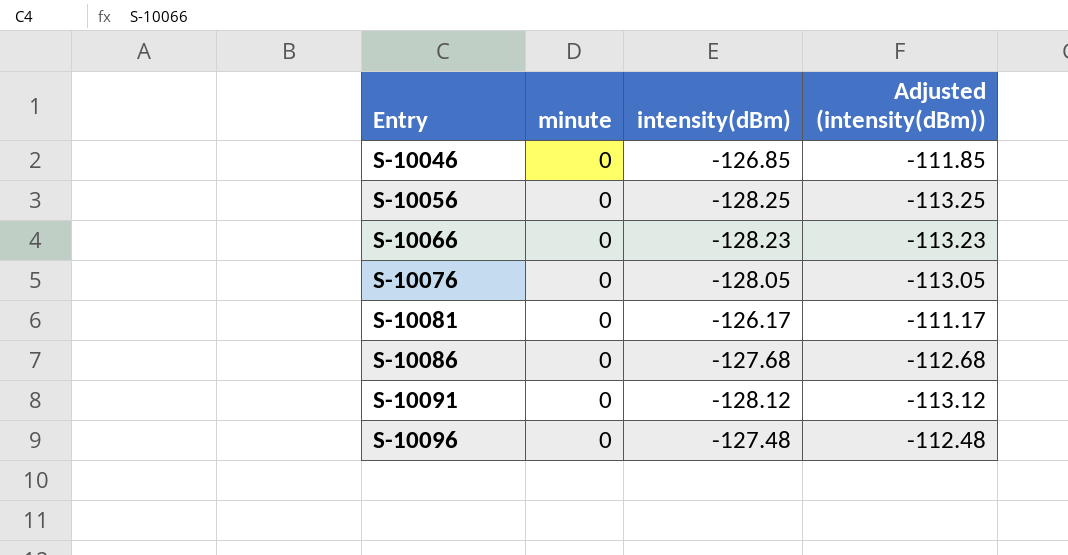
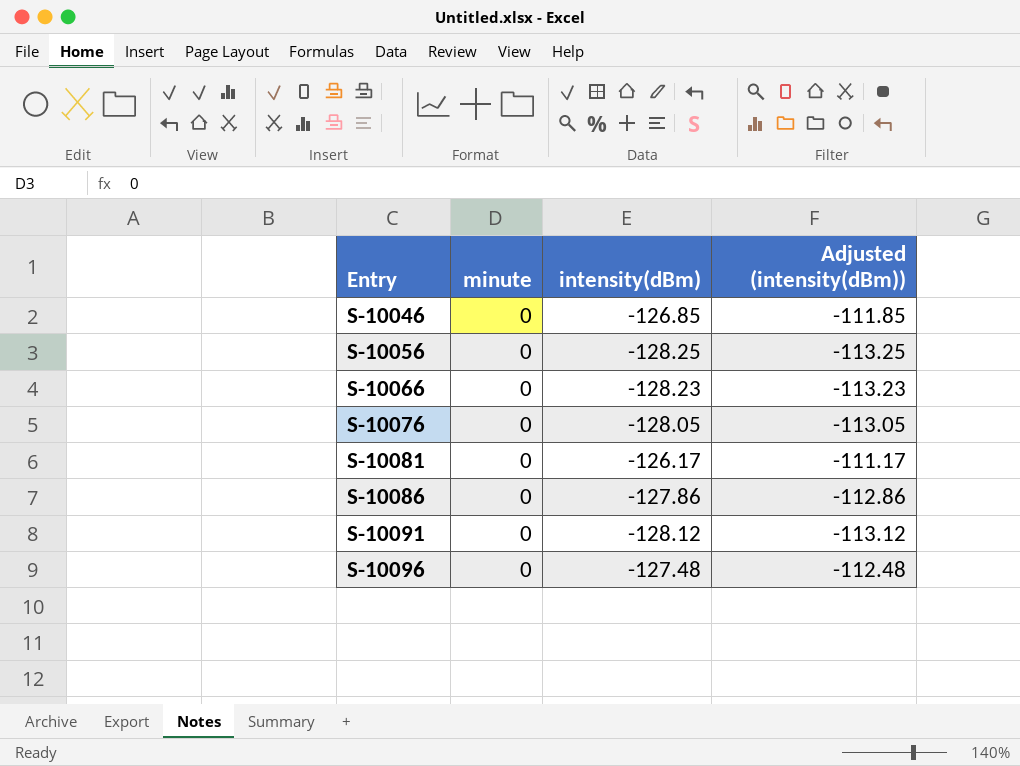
S-10086 | intensity(dBm): -127.68 -> -127.86
S-10086 | Adjusted (intensity(dBm)): -112.68 -> -112.86

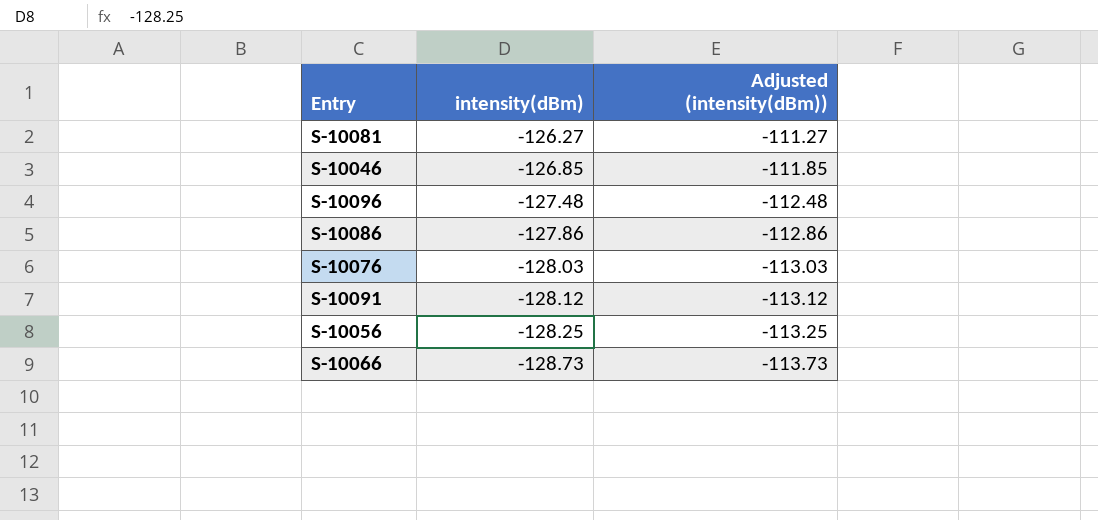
row order: Entry ascending -> intensity(dBm) descending
column minute | position: 2 -> none
S-10081 | intensity(dBm): -126.17 -> -126.27
S-10081 | Adjusted (intensity(dBm)): -111.17 -> -111.27
S-10076 | intensity(dBm): -128.05 -> -128.03
S-10076 | Adjusted (intensity(dBm)): -113.05 -> -113.03
S-10066 | intensity(dBm): -128.23 -> -128.73
S-10066 | Adjusted (intensity(dBm)): -113.23 -> -113.73

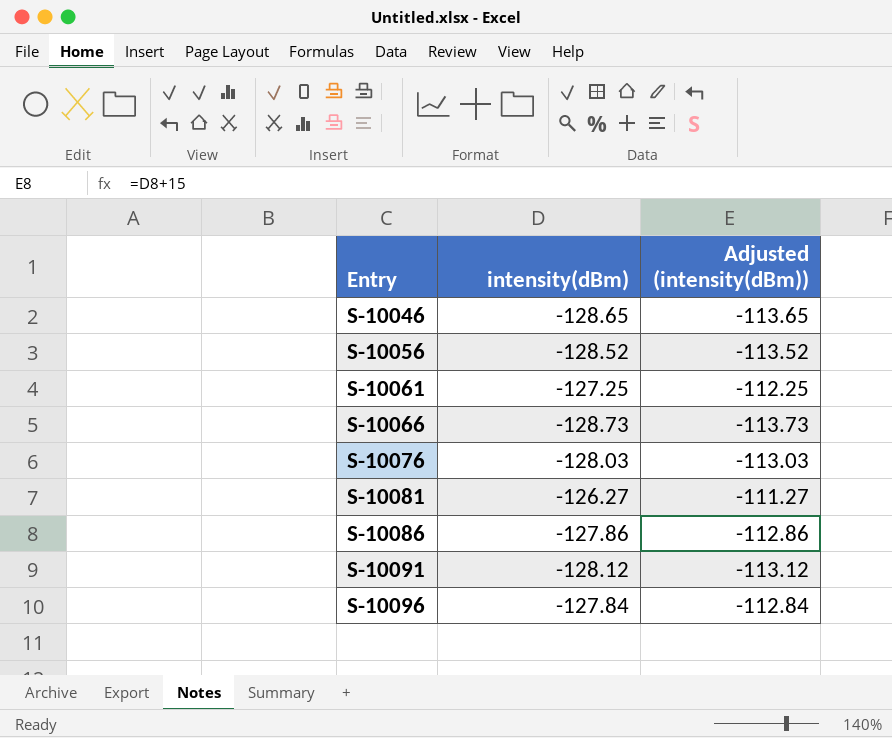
row order: intensity(dBm) descending -> Entry ascending
S-10046 | intensity(dBm): -126.85 -> -128.65
S-10046 | Adjusted (intensity(dBm)): -111.85 -> -113.65
S-10056 | intensity(dBm): -128.25 -> -128.52
S-10056 | Adjusted (intensity(dBm)): -113.25 -> -113.52
row S-10061: none -> -127.25 | -112.25
S-10096 | intensity(dBm): -127.48 -> -127.84
S-10096 | Adjusted (intensity(dBm)): -112.48 -> -112.84

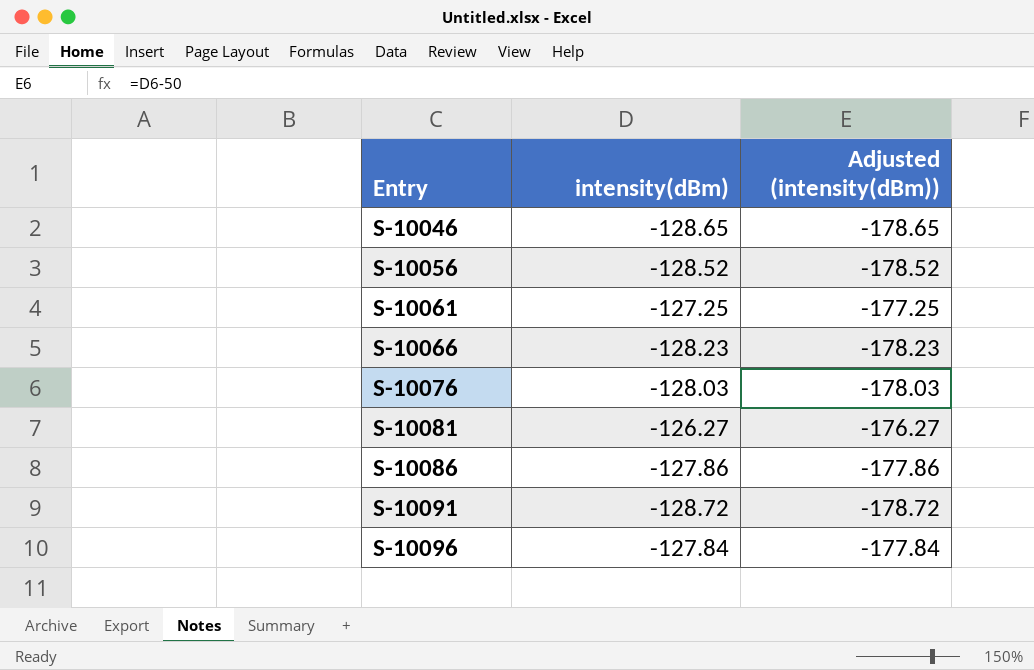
column Adjusted (intensity(dBm)) | formula: [intensity(dBm)] + 15 -> [intensity(dBm)] - 50
S-10066 | intensity(dBm): -128.73 -> -128.23
S-10091 | intensity(dBm): -128.12 -> -128.72

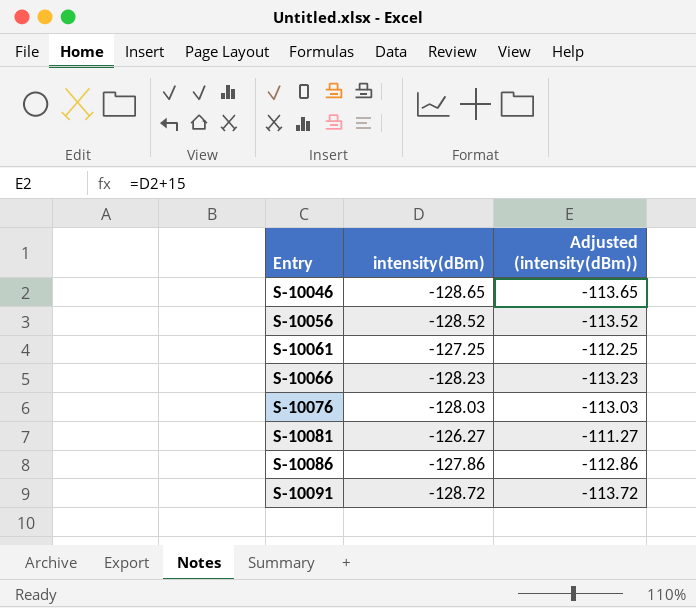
column Adjusted (intensity(dBm)) | formula: [intensity(dBm)] - 50 -> [intensity(dBm)] + 15
row S-10096: -127.84 | -177.84 -> none

